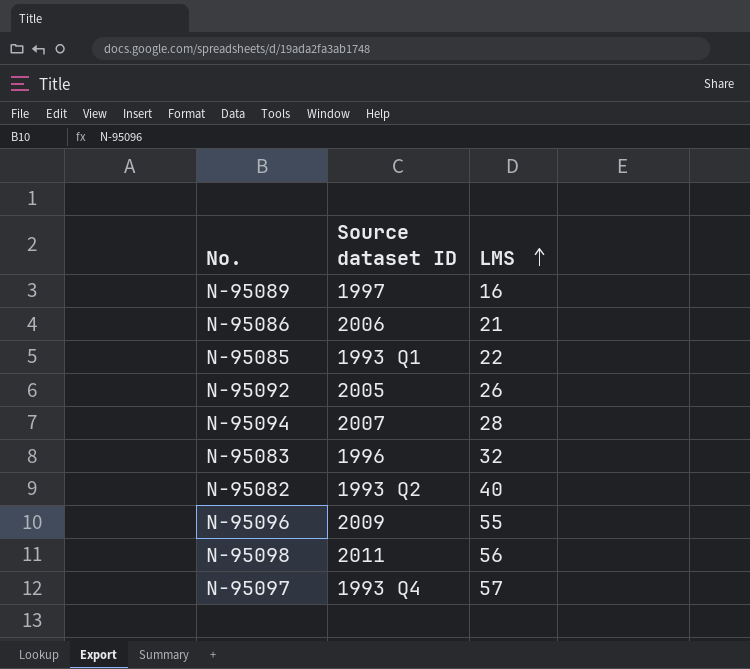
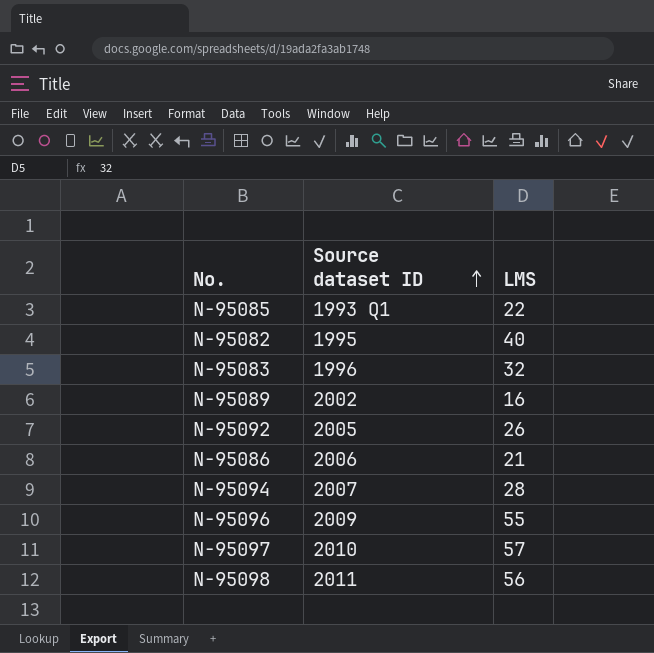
row order: LMS ascending -> Source dataset ID ascending
N-95082 | Source dataset ID: 1993 Q2 -> 1995
N-95089 | Source dataset ID: 1997 -> 2002
N-95097 | Source dataset ID: 1993 Q4 -> 2010

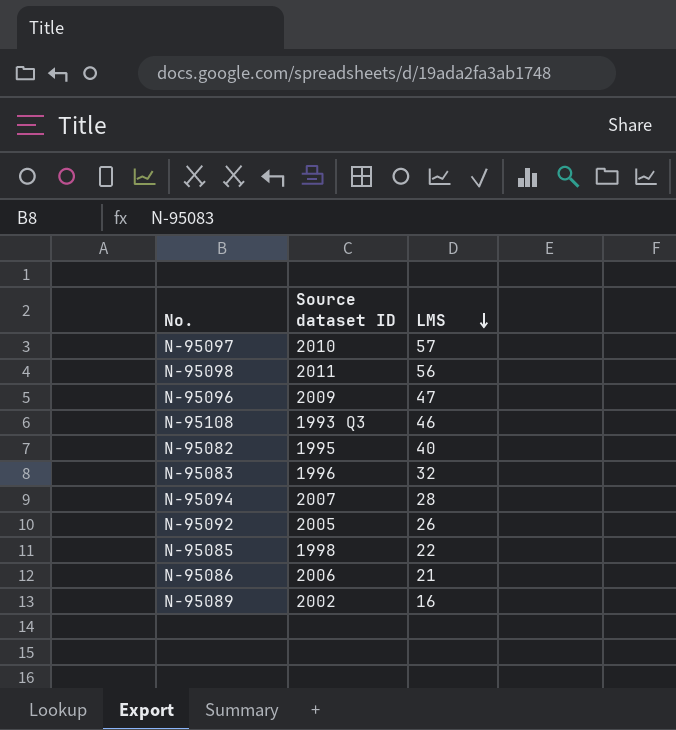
row order: Source dataset ID ascending -> LMS descending
N-95096 | LMS: 55 -> 47
row N-95108: none -> 1993 Q3 | 46
N-95085 | Source dataset ID: 1993 Q1 -> 1998

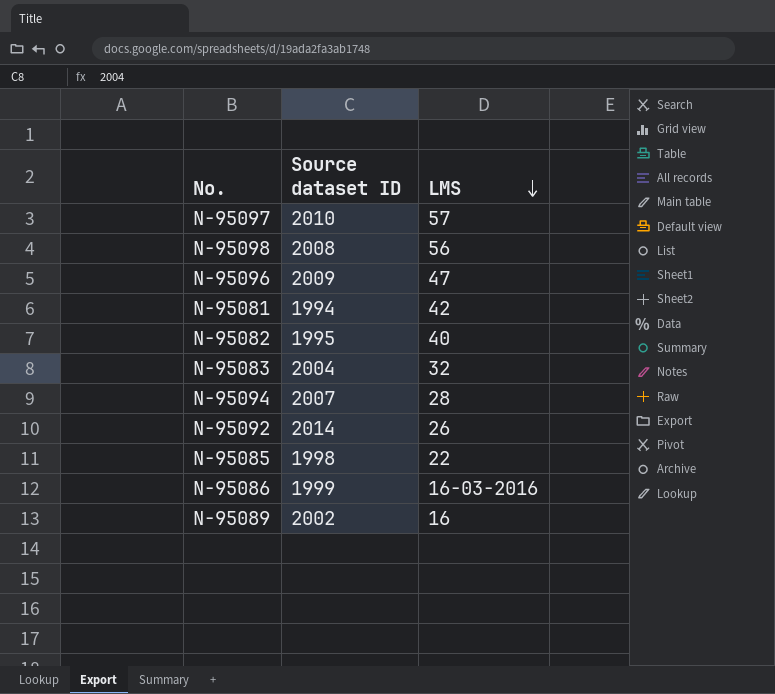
row N-95108: 1993 Q3 | 46 -> none
N-95098 | Source dataset ID: 2011 -> 2008
row N-95081: none -> 1994 | 42
N-95083 | Source dataset ID: 1996 -> 2004
N-95092 | Source dataset ID: 2005 -> 2014
N-95086 | Source dataset ID: 2006 -> 1999
N-95086 | LMS: 21 -> 16-03-2016

